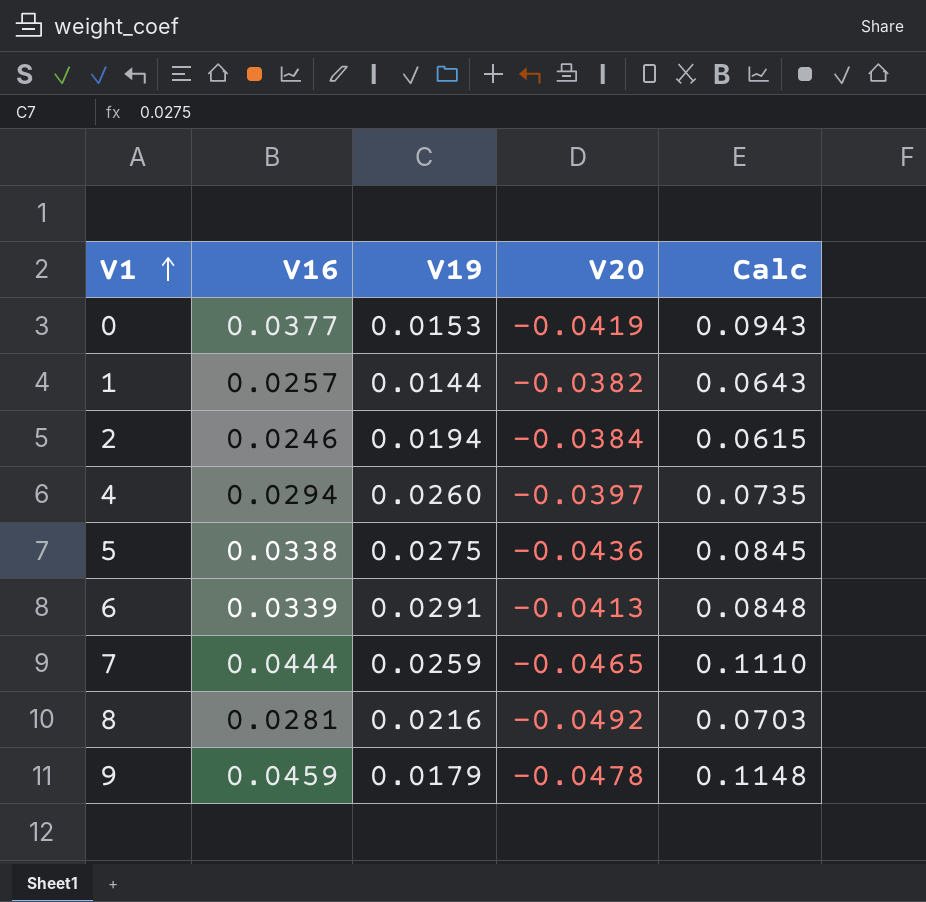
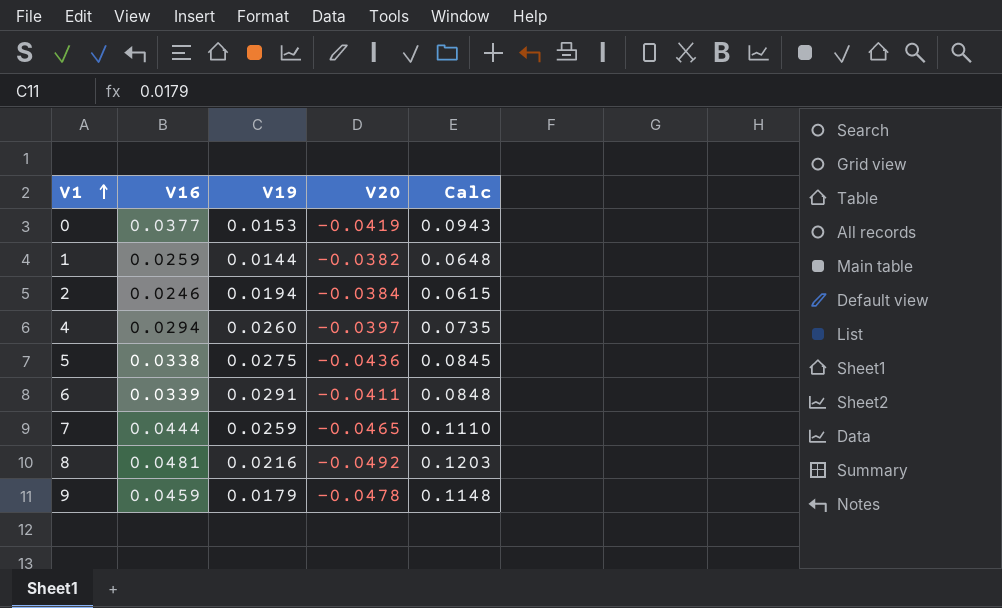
1 | V16: 0.0257 -> 0.0259
1 | Calc: 0.0643 -> 0.0648
6 | V20: -0.0413 -> -0.0411
8 | V16: 0.0281 -> 0.0481
8 | Calc: 0.0703 -> 0.1203

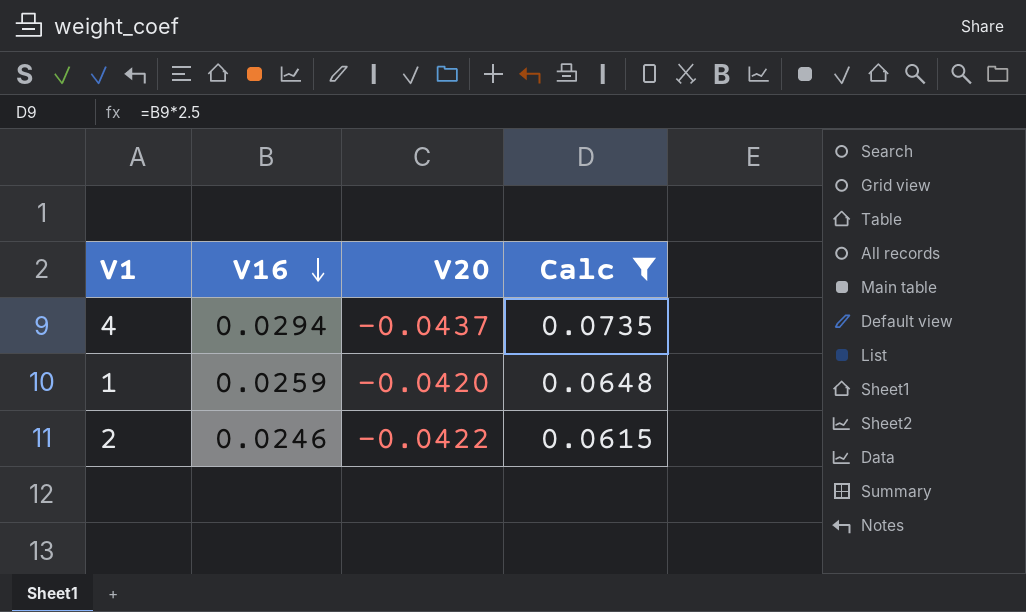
filter: none -> Calc <= 0.0735
row order: V1 ascending -> V16 descending
column V19 | position: 3 -> none
4 | V20: -0.0397 -> -0.0437
1 | V20: -0.0382 -> -0.0420
2 | V20: -0.0384 -> -0.0422

